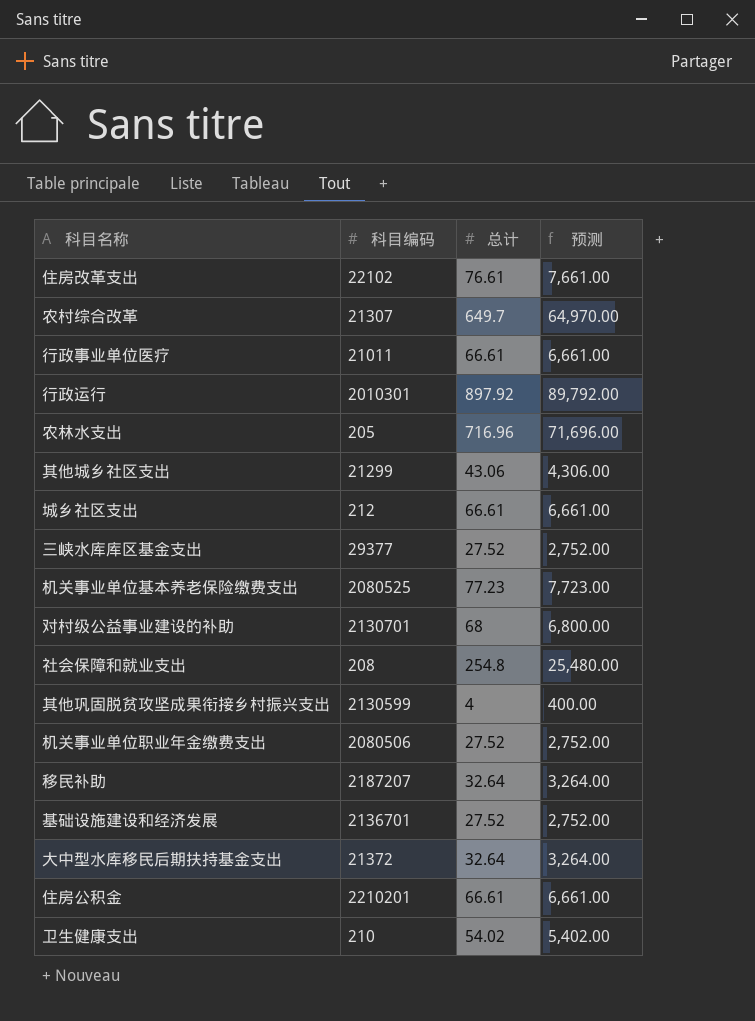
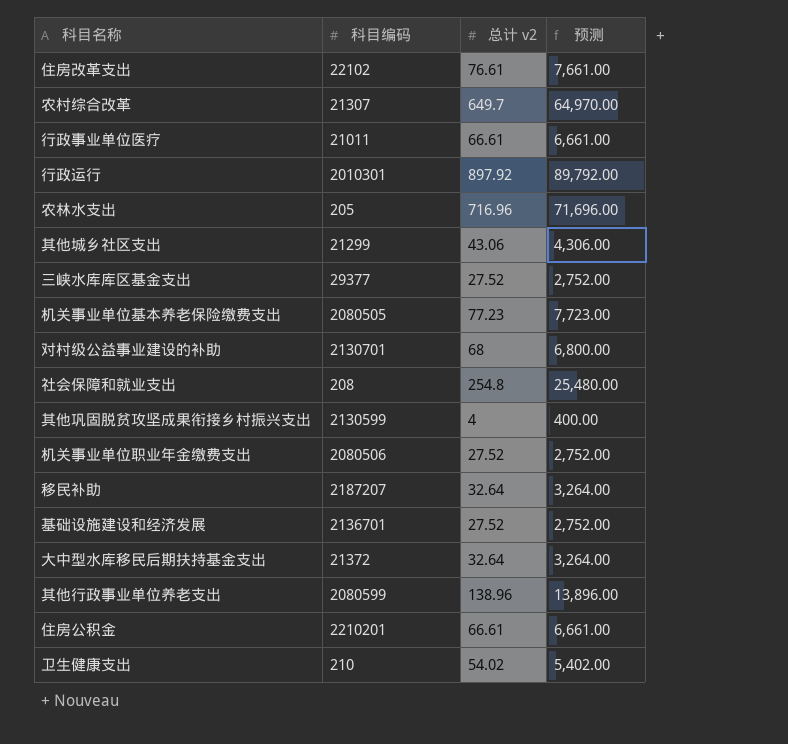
column name: 总计 -> 总计 v2
row 城乡社区支出: 212 | 66.61 | 6,661.00 -> none
机关事业单位基本养老保险缴费支出 | 科目编码: 2080525 -> 2080505
row 其他行政事业单位养老支出: none -> 2080599 | 138.96 | 13,896.00

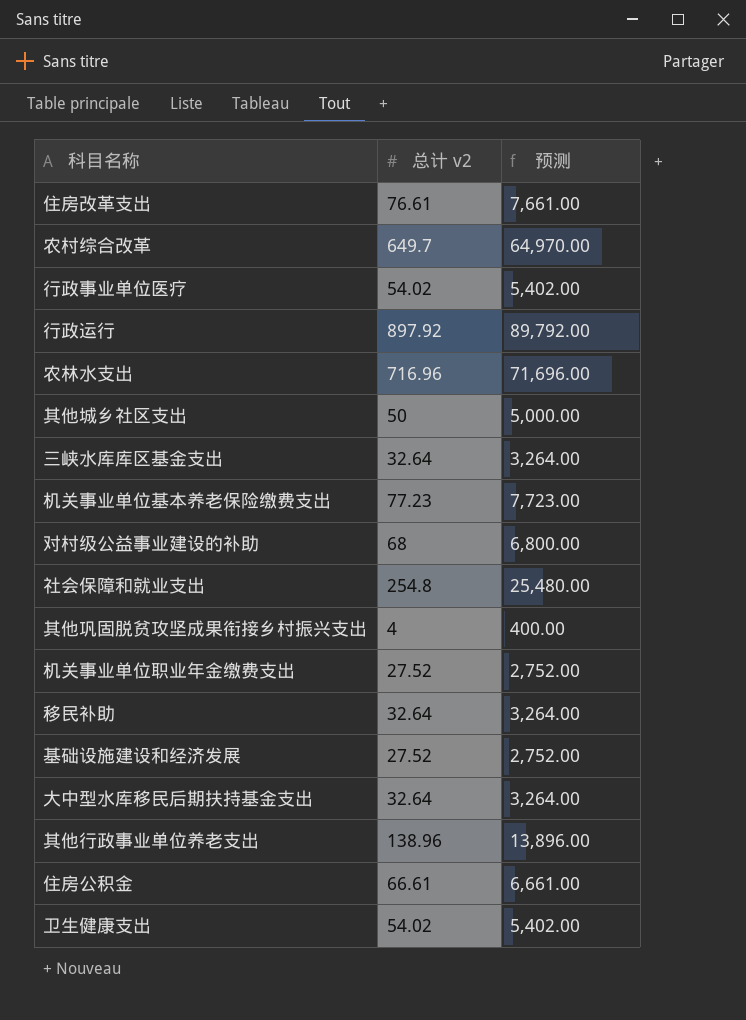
column 科目编码 | position: 2 -> none
行政事业单位医疗 | 总计 v2: 66.61 -> 54.02
行政事业单位医疗 | 预测: 6,661.00 -> 5,402.00
其他城乡社区支出 | 总计 v2: 43.06 -> 50
其他城乡社区支出 | 预测: 4,306.00 -> 5,000.00
三峡水库库区基金支出 | 总计 v2: 27.52 -> 32.64
三峡水库库区基金支出 | 预测: 2,752.00 -> 3,264.00

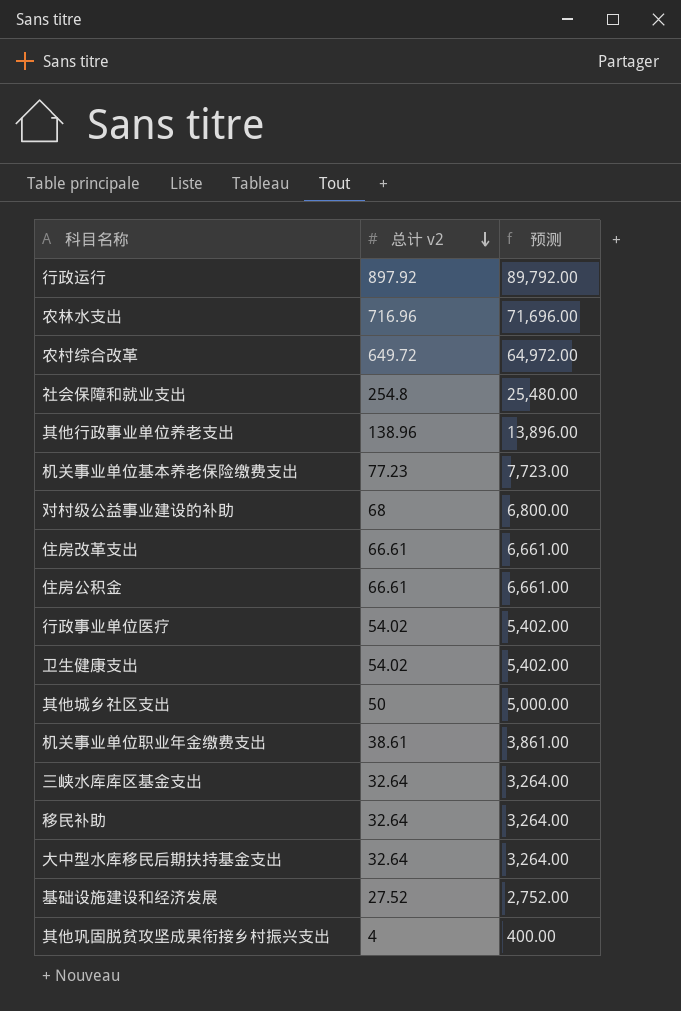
row order: none -> 总计 v2 descending
农村综合改革 | 总计 v2: 649.7 -> 649.72
农村综合改革 | 预测: 64,970.00 -> 64,972.00
住房改革支出 | 总计 v2: 76.61 -> 66.61
住房改革支出 | 预测: 7,661.00 -> 6,661.00
机关事业单位职业年金缴费支出 | 总计 v2: 27.52 -> 38.61
机关事业单位职业年金缴费支出 | 预测: 2,752.00 -> 3,861.00

